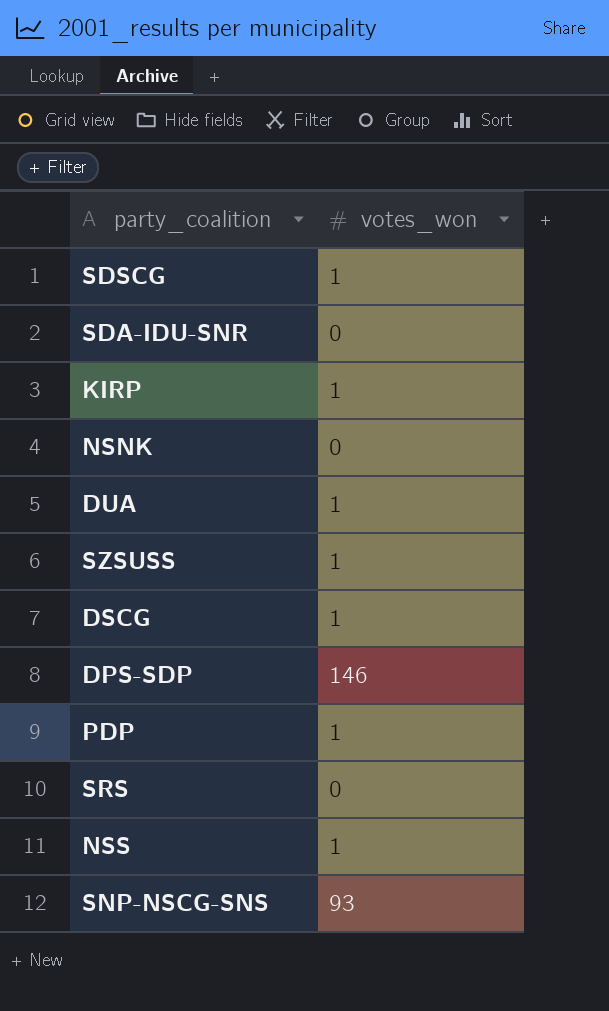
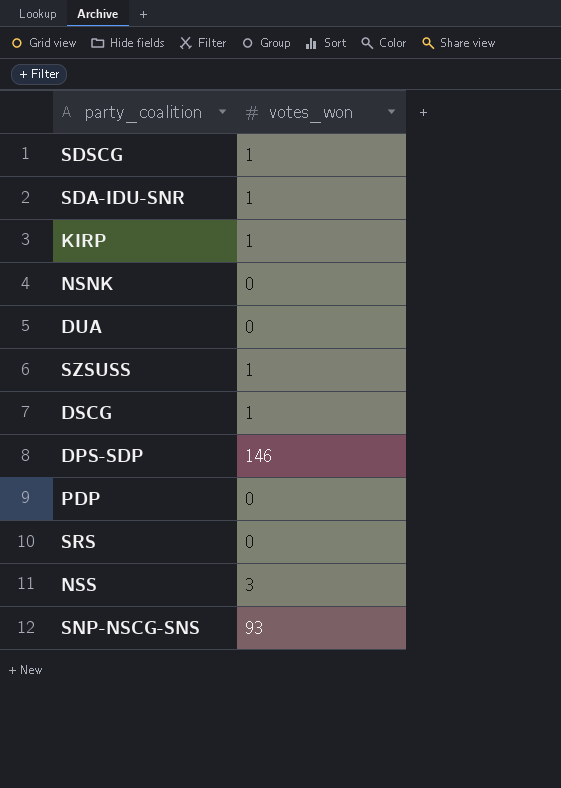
SDA-IDU-SNR | votes_won: 0 -> 1
DUA | votes_won: 1 -> 0
PDP | votes_won: 1 -> 0
NSS | votes_won: 1 -> 3

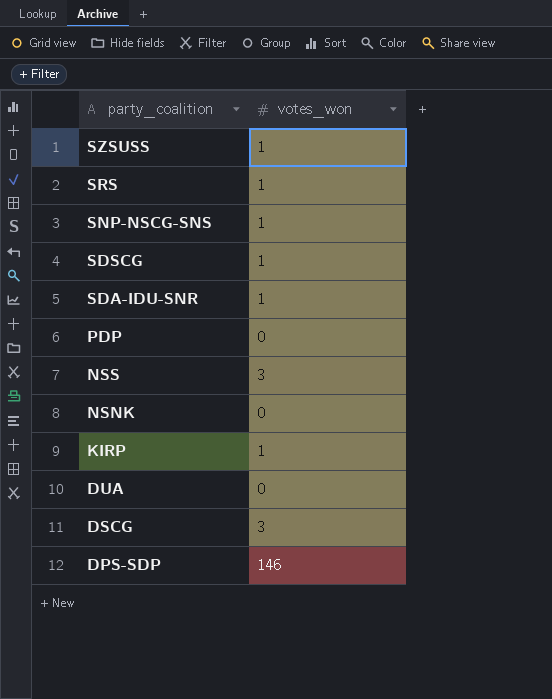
row order: none -> party_coalition descending
SRS | votes_won: 0 -> 1
SNP-NSCG-SNS | votes_won: 93 -> 1
DSCG | votes_won: 1 -> 3

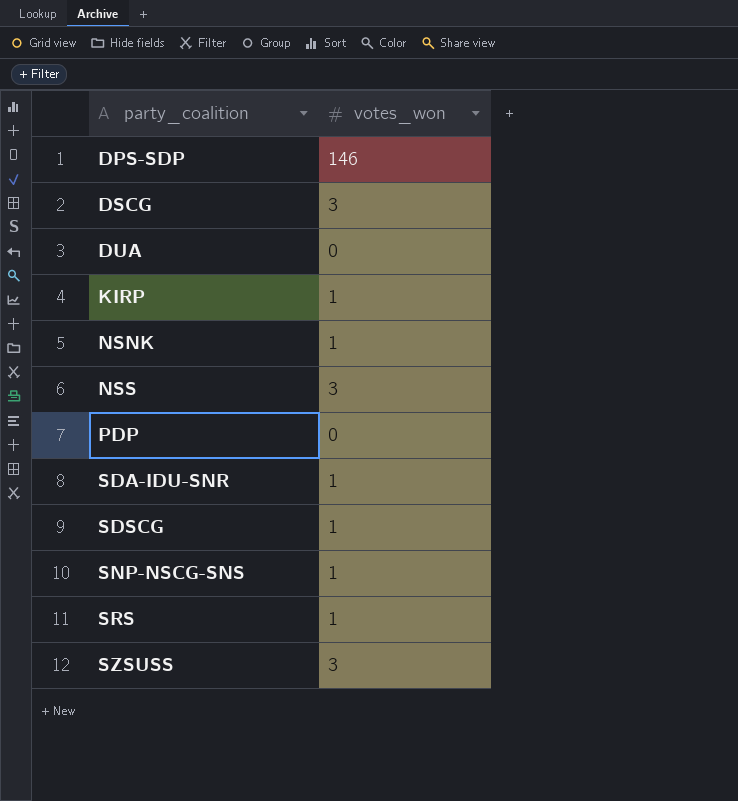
row order: party_coalition descending -> party_coalition ascending
NSNK | votes_won: 0 -> 1
SZSUSS | votes_won: 1 -> 3

